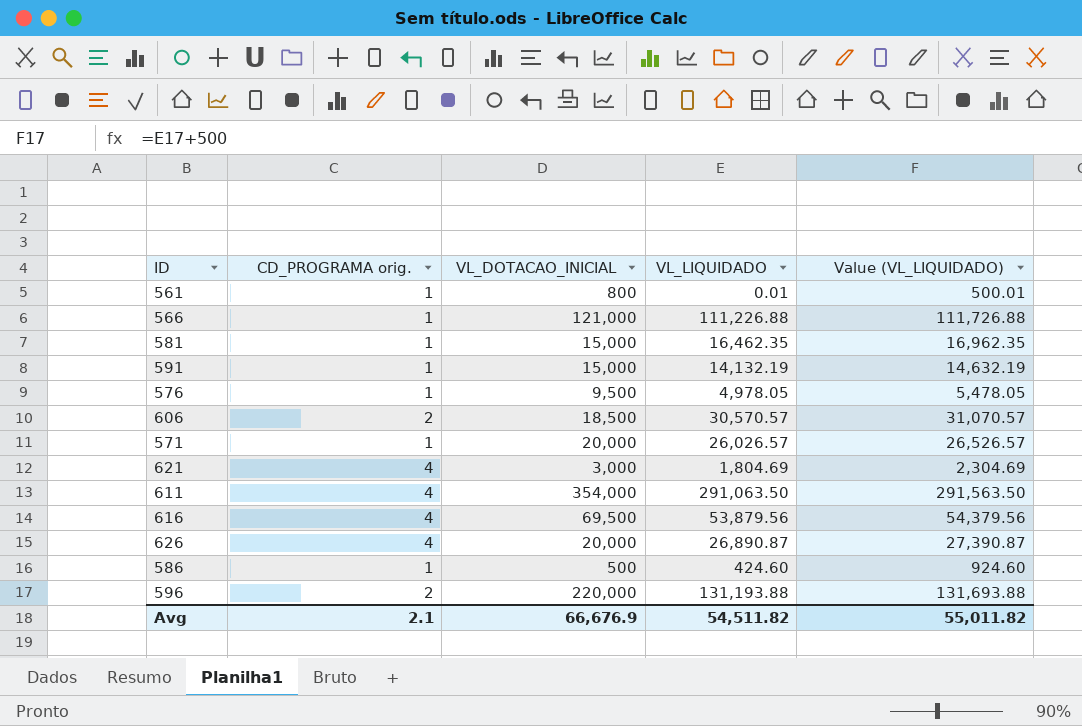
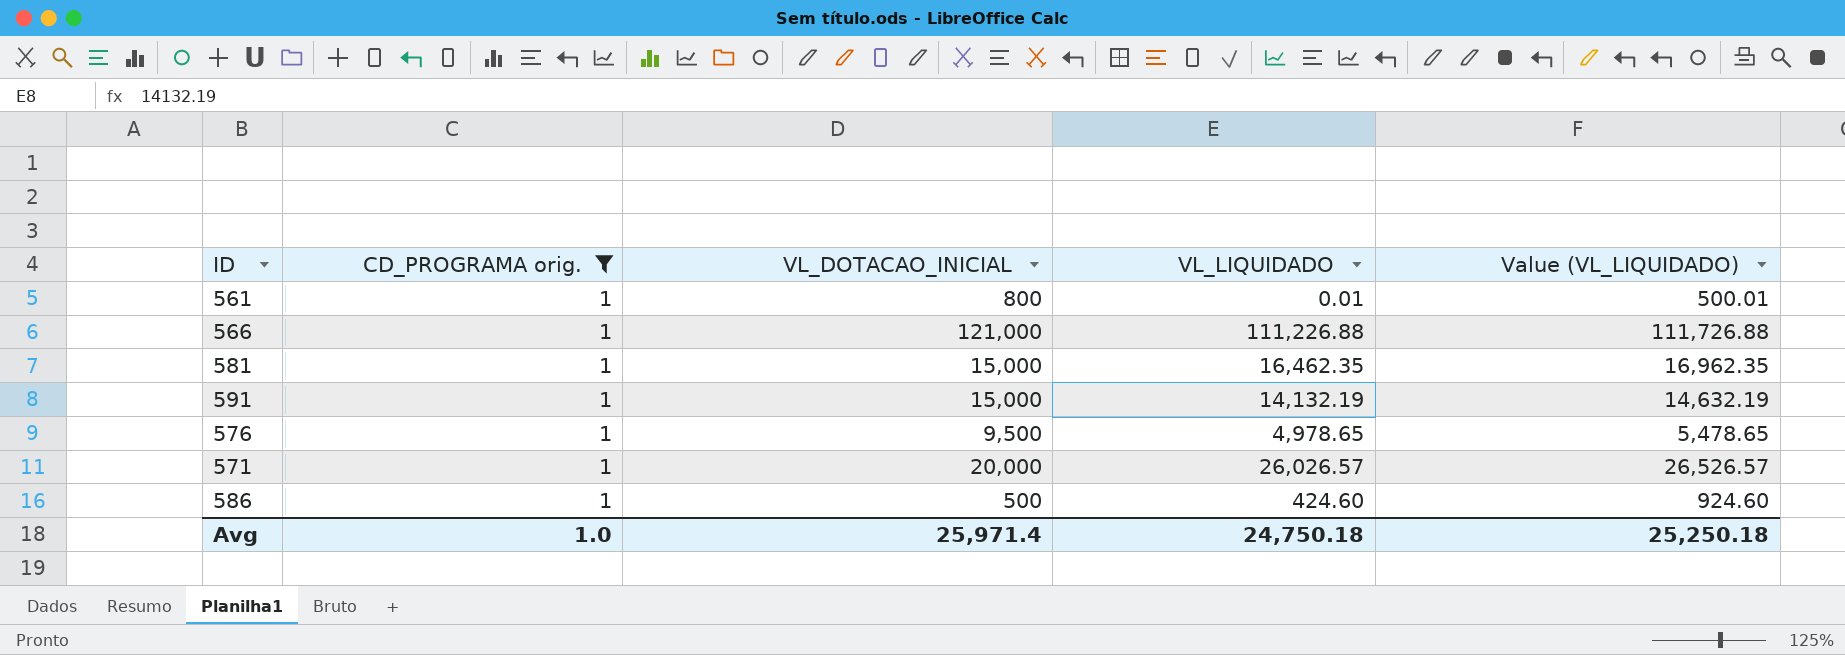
filter: none -> CD_PROGRAMA orig. = 1
576 | VL_LIQUIDADO: 4,978.05 -> 4,978.65
576 | Value (VL_LIQUIDADO): 5,478.05 -> 5,478.65
Avg | CD_PROGRAMA orig.: 2.1 -> 1.0
Avg | VL_DOTACAO_INICIAL: 66,676.9 -> 25,971.4
Avg | VL_LIQUIDADO: 54,511.82 -> 24,750.18
Avg | Value (VL_LIQUIDADO): 55,011.82 -> 25,250.18

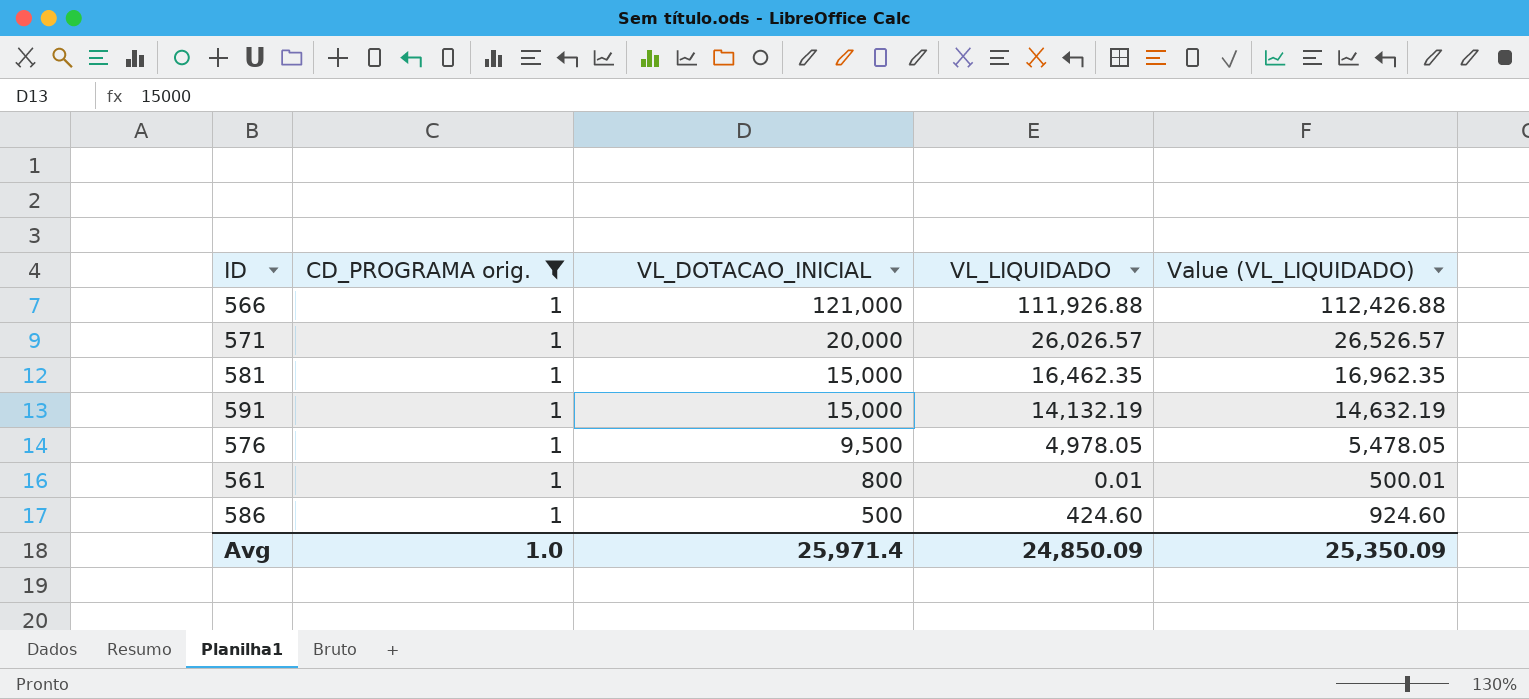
row order: none -> VL_DOTACAO_INICIAL descending
566 | VL_LIQUIDADO: 111,226.88 -> 111,926.88
566 | Value (VL_LIQUIDADO): 111,726.88 -> 112,426.88
576 | VL_LIQUIDADO: 4,978.65 -> 4,978.05
576 | Value (VL_LIQUIDADO): 5,478.65 -> 5,478.05
Avg | VL_LIQUIDADO: 24,750.18 -> 24,850.09
Avg | Value (VL_LIQUIDADO): 25,250.18 -> 25,350.09

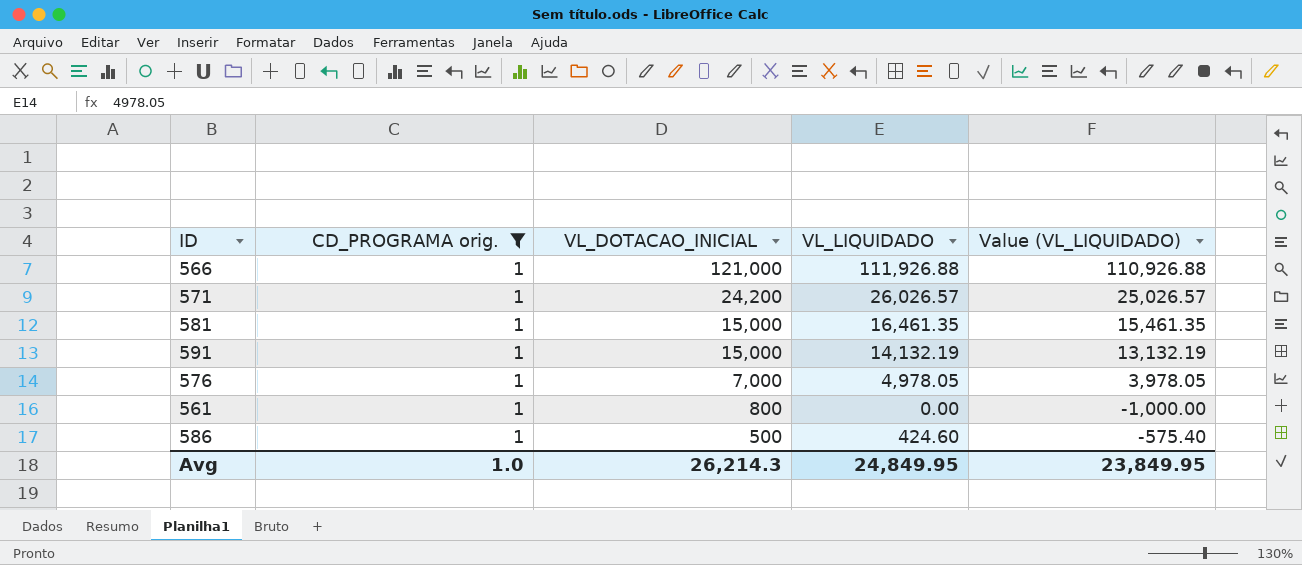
column Value (VL_LIQUIDADO) | formula: [VL_LIQUIDADO] + 500 -> [VL_LIQUIDADO] - 1000
571 | VL_DOTACAO_INICIAL: 20,000 -> 24,200
581 | VL_LIQUIDADO: 16,462.35 -> 16,461.35
576 | VL_DOTACAO_INICIAL: 9,500 -> 7,000
561 | VL_LIQUIDADO: 0.01 -> 0.00
Avg | VL_DOTACAO_INICIAL: 25,971.4 -> 26,214.3
Avg | VL_LIQUIDADO: 24,850.09 -> 24,849.95
Avg | Value (VL_LIQUIDADO): 25,350.09 -> 23,849.95

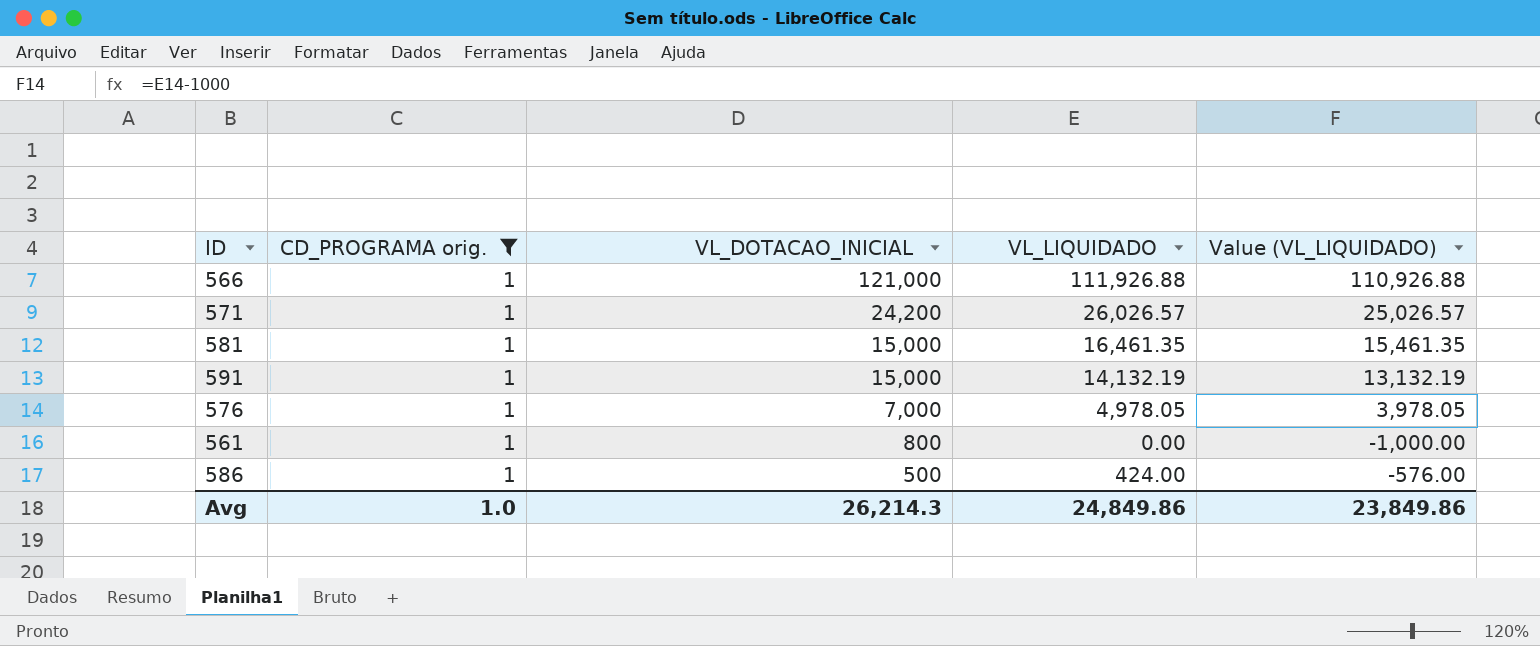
586 | VL_LIQUIDADO: 424.60 -> 424.00
586 | Value (VL_LIQUIDADO): -575.40 -> -576.00
Avg | VL_LIQUIDADO: 24,849.95 -> 24,849.86
Avg | Value (VL_LIQUIDADO): 23,849.95 -> 23,849.86

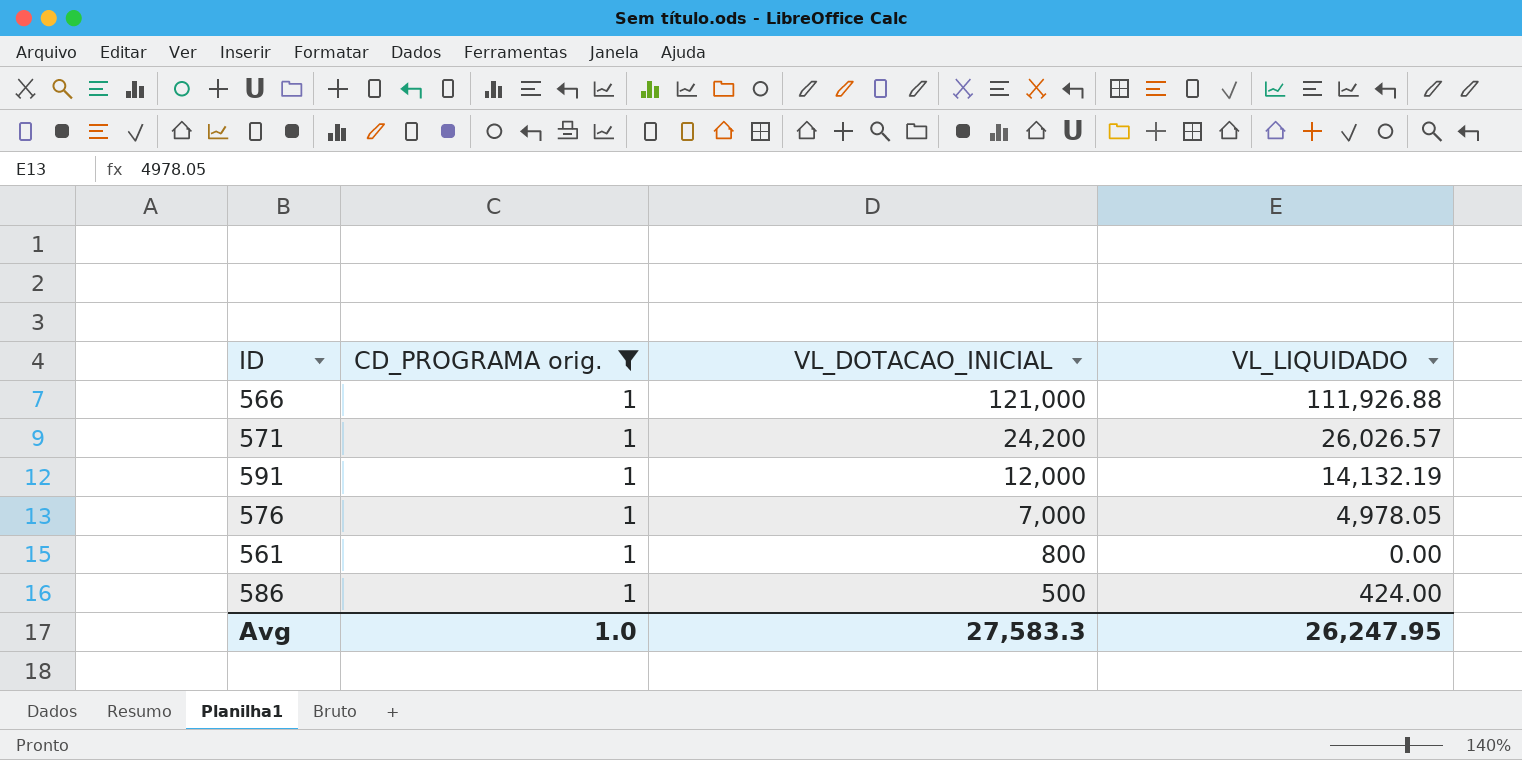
column Value (VL_LIQUIDADO) | formula: [VL_LIQUIDADO] - 1000 -> none
row 581: 1 | 15,000 | 16,461.35 | 15,461.35 -> none
591 | VL_DOTACAO_INICIAL: 15,000 -> 12,000
Avg | VL_DOTACAO_INICIAL: 26,214.3 -> 27,583.3
Avg | VL_LIQUIDADO: 24,849.86 -> 26,247.95

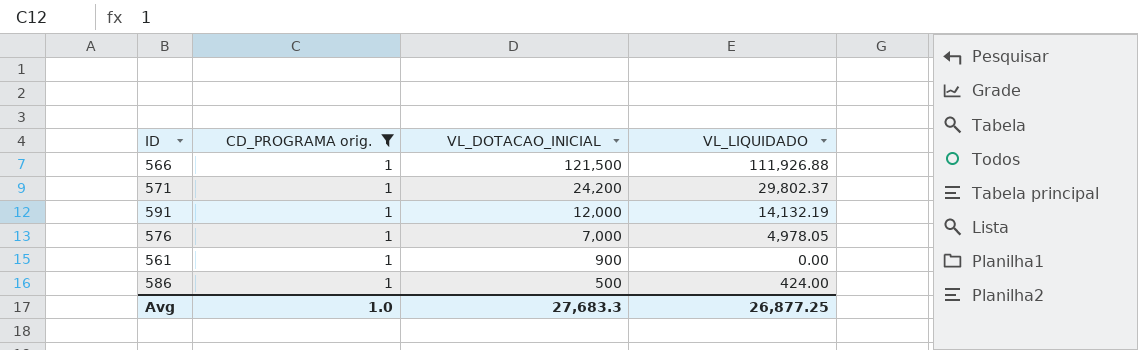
566 | VL_DOTACAO_INICIAL: 121,000 -> 121,500
571 | VL_LIQUIDADO: 26,026.57 -> 29,802.37
561 | VL_DOTACAO_INICIAL: 800 -> 900
Avg | VL_DOTACAO_INICIAL: 27,583.3 -> 27,683.3
Avg | VL_LIQUIDADO: 26,247.95 -> 26,877.25

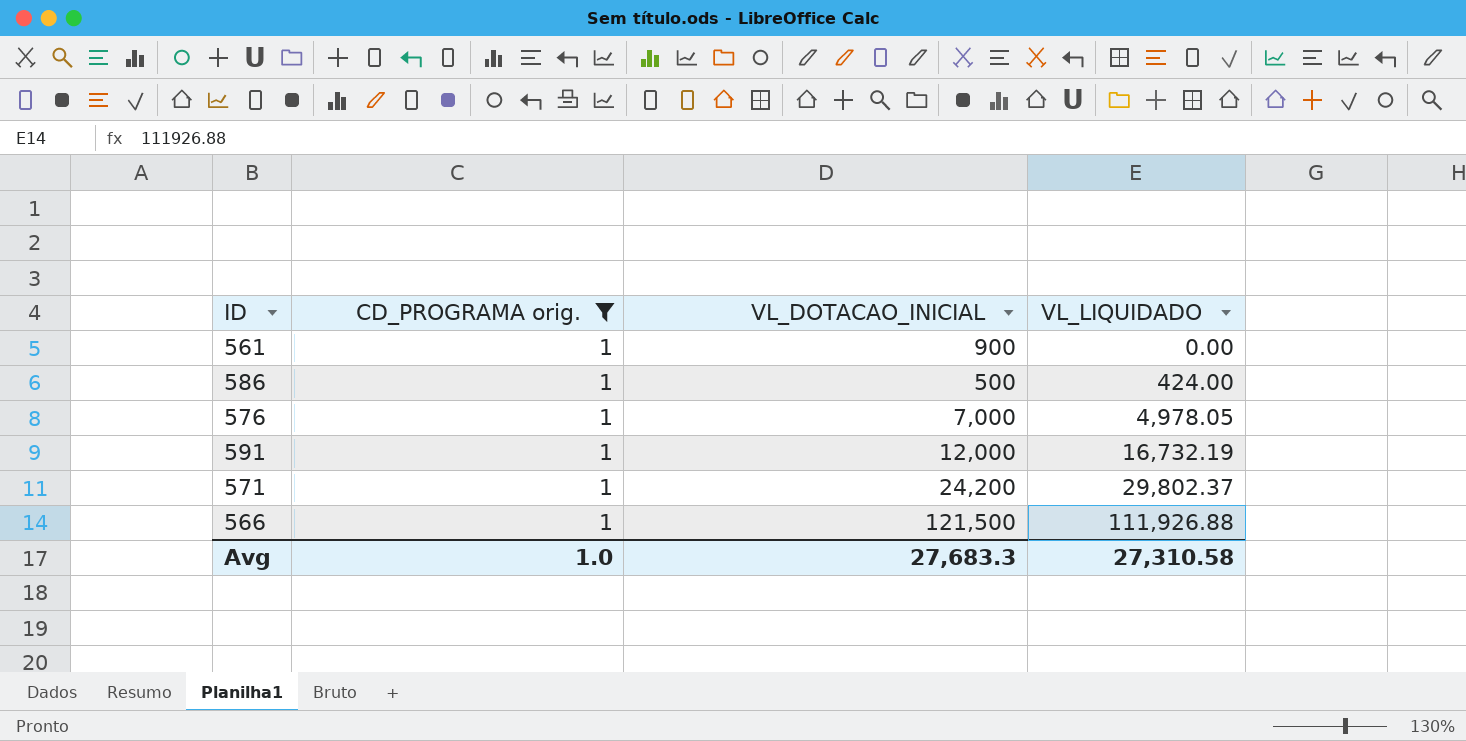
row order: VL_DOTACAO_INICIAL descending -> VL_LIQUIDADO ascending
591 | VL_LIQUIDADO: 14,132.19 -> 16,732.19
Avg | VL_LIQUIDADO: 26,877.25 -> 27,310.58

